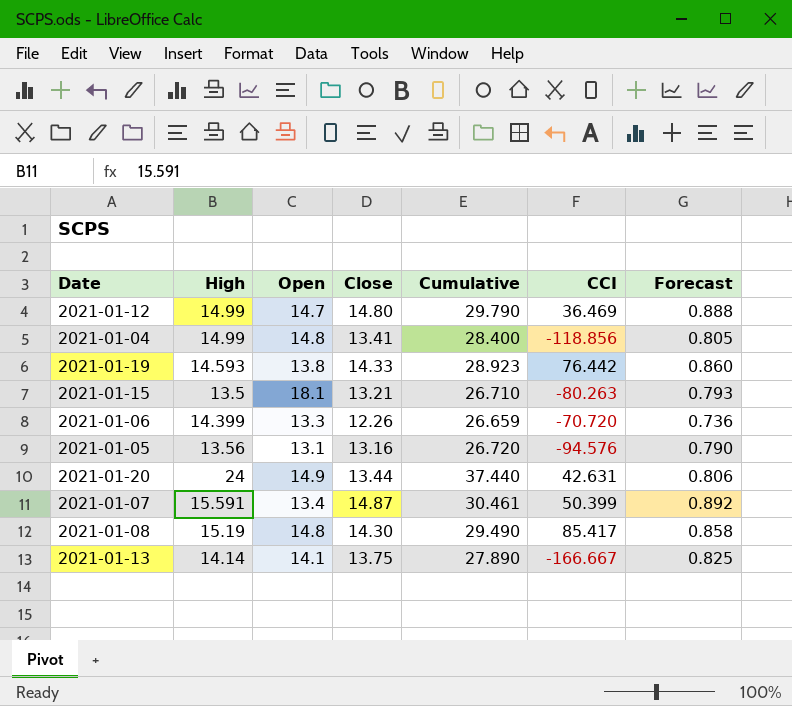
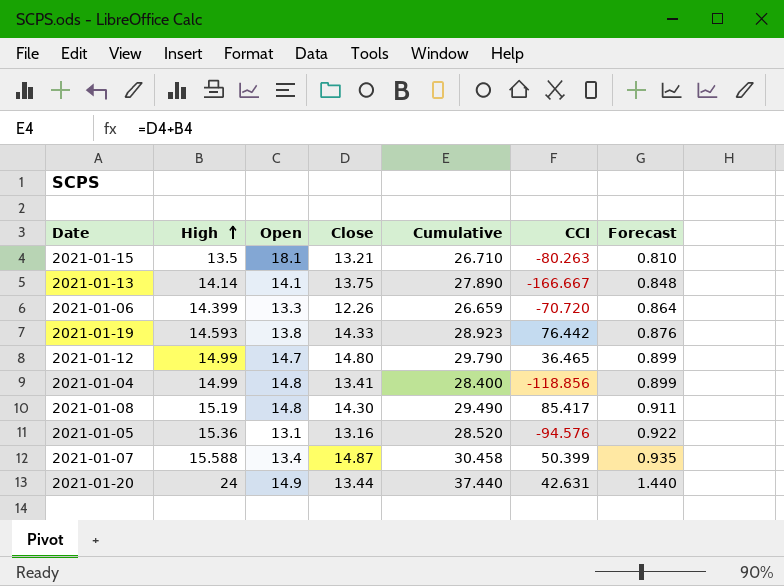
row order: none -> High ascending
column Forecast | formula: [Close] * 0.06 -> [High] * 0.06
2021-01-12 | CCI: 36.469 -> 36.465
2021-01-05 | High: 13.56 -> 15.36
2021-01-05 | Cumulative: 26.720 -> 28.520
2021-01-07 | High: 15.591 -> 15.588
2021-01-07 | Cumulative: 30.461 -> 30.458

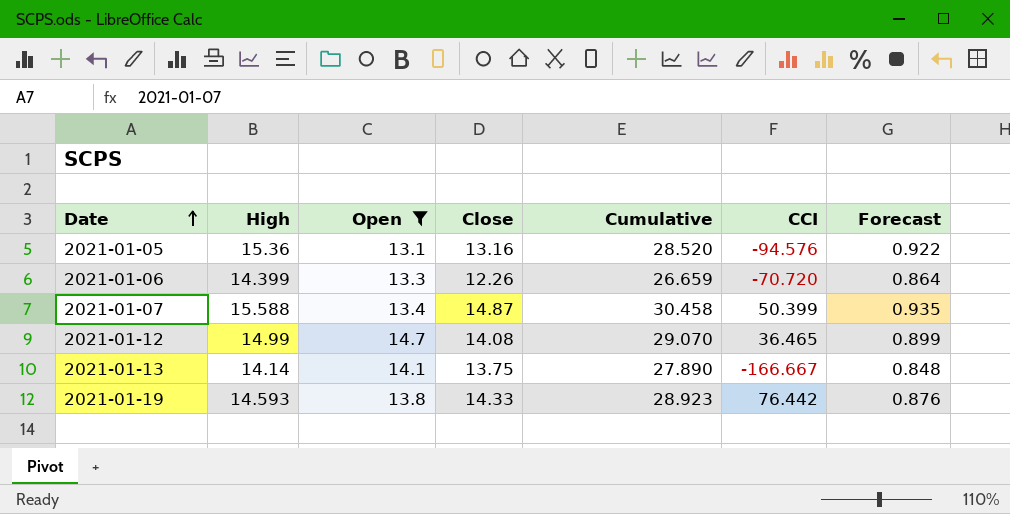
filter: none -> Open <= 14.7
row order: High ascending -> Date ascending
2021-01-12 | Close: 14.80 -> 14.08
2021-01-12 | Cumulative: 29.790 -> 29.070

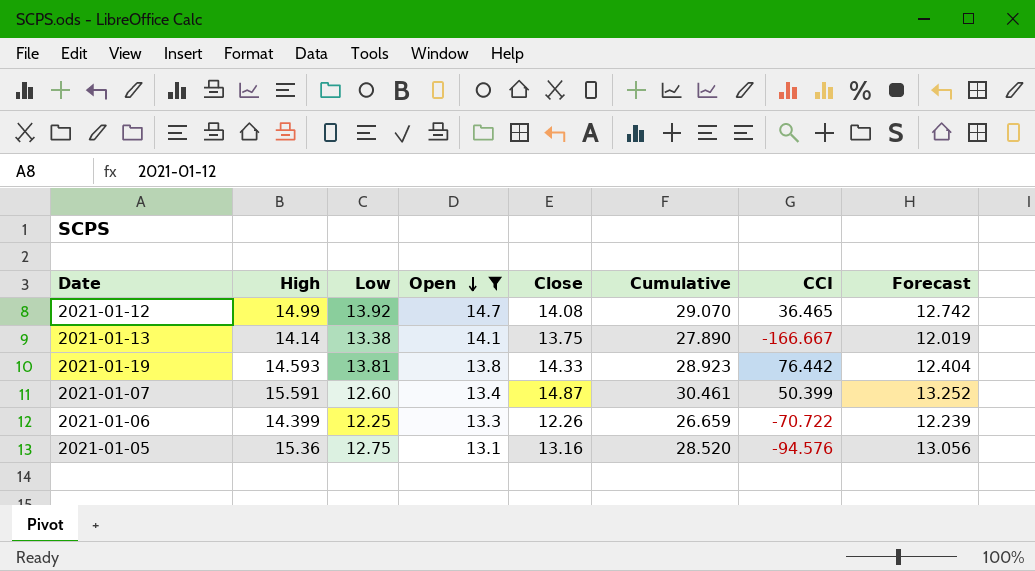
row order: Date ascending -> Open descending
column Low | position: none -> 3
column Forecast | formula: [High] * 0.06 -> [High] * 0.85
2021-01-07 | High: 15.588 -> 15.591
2021-01-07 | Cumulative: 30.458 -> 30.461
2021-01-06 | CCI: -70.720 -> -70.722

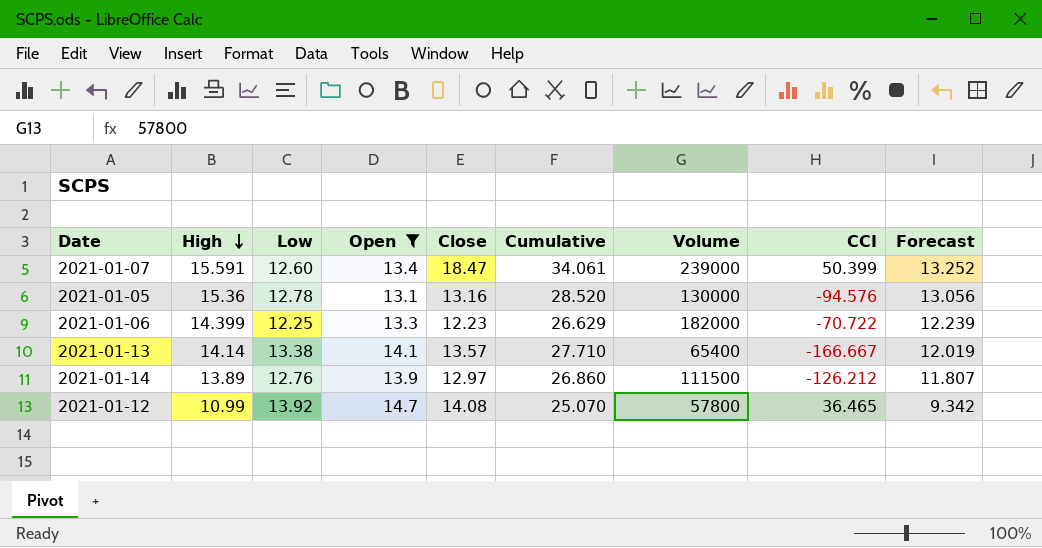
row order: Open descending -> High descending
column Volume | position: none -> 7
row 2021-01-19: 14.593 | 13.81 | 13.8 | 14.33 | 28.923 | 76.442 | 12.404 -> none
2021-01-07 | Close: 14.87 -> 18.47
2021-01-07 | Cumulative: 30.461 -> 34.061
2021-01-05 | Low: 12.75 -> 12.78
2021-01-06 | Close: 12.26 -> 12.23
2021-01-06 | Cumulative: 26.659 -> 26.629
2021-01-13 | Close: 13.75 -> 13.57
2021-01-13 | Cumulative: 27.890 -> 27.710
row 2021-01-14: none -> 13.89 | 12.76 | 13.9 | 12.97 | 26.860 | 111500 | -126.212 | 11.807
2021-01-12 | High: 14.99 -> 10.99
2021-01-12 | Cumulative: 29.070 -> 25.070
2021-01-12 | Forecast: 12.742 -> 9.342

